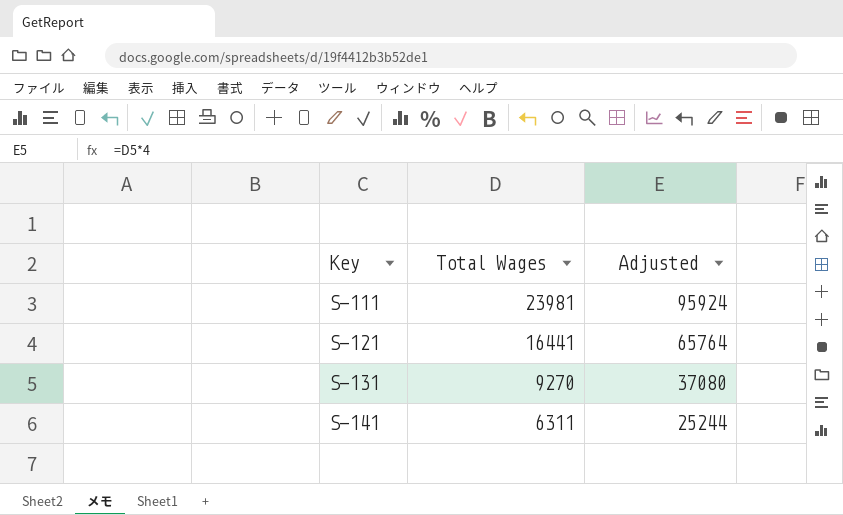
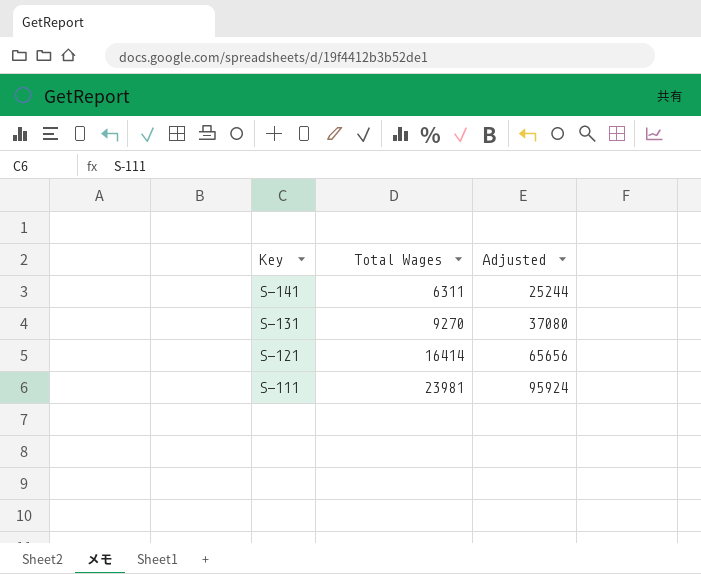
row order: Key ascending -> Key descending
S-121 | Total Wages: 16441 -> 16414
S-121 | Adjusted: 65764 -> 65656

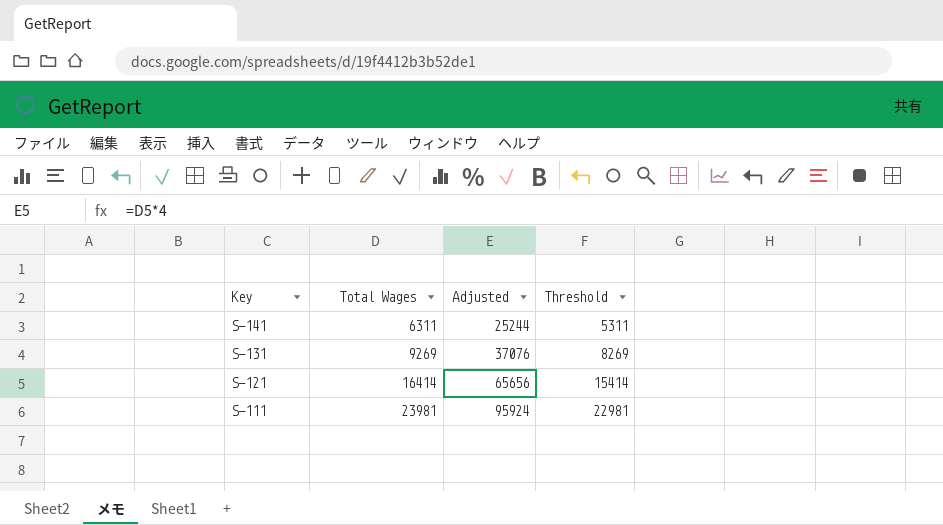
column Threshold | formula: none -> [Total Wages] - 1000
S-131 | Total Wages: 9270 -> 9269
S-131 | Adjusted: 37080 -> 37076

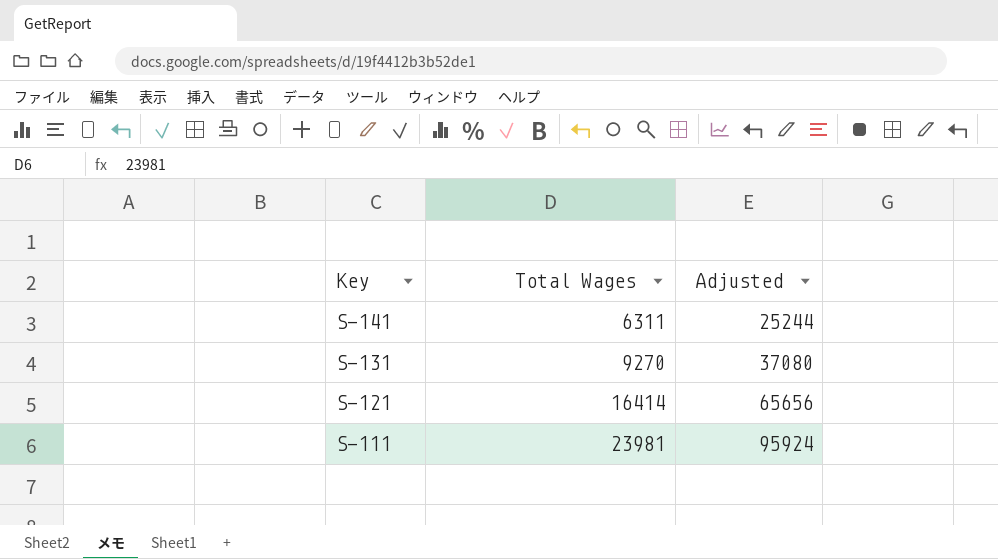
column Threshold | formula: [Total Wages] - 1000 -> none
S-131 | Total Wages: 9269 -> 9270
S-131 | Adjusted: 37076 -> 37080

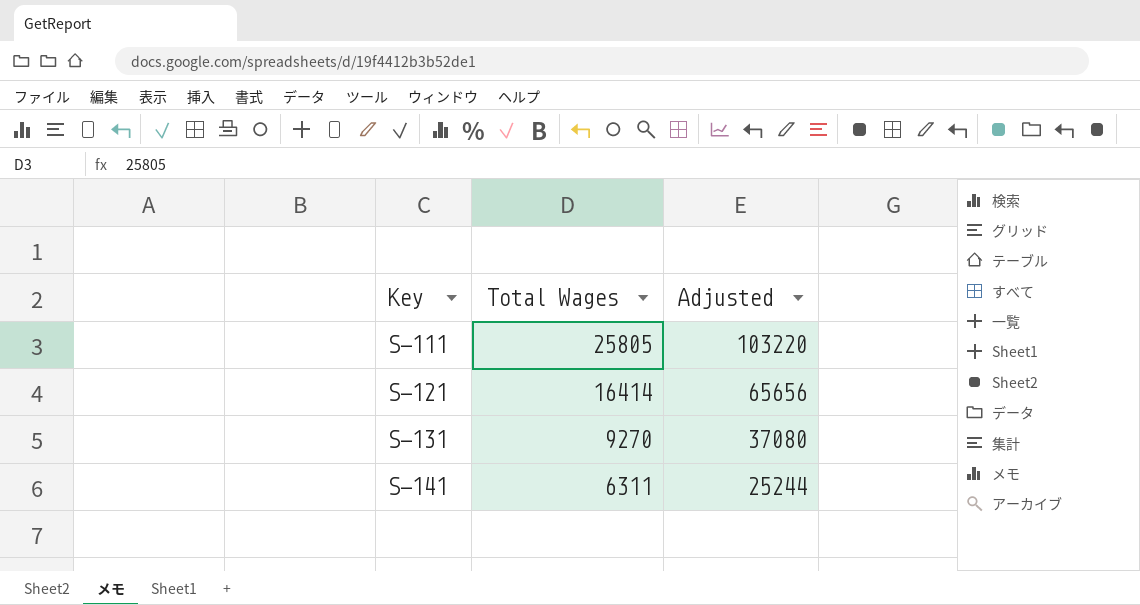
row order: Key descending -> Key ascending
S-111 | Total Wages: 23981 -> 25805
S-111 | Adjusted: 95924 -> 103220

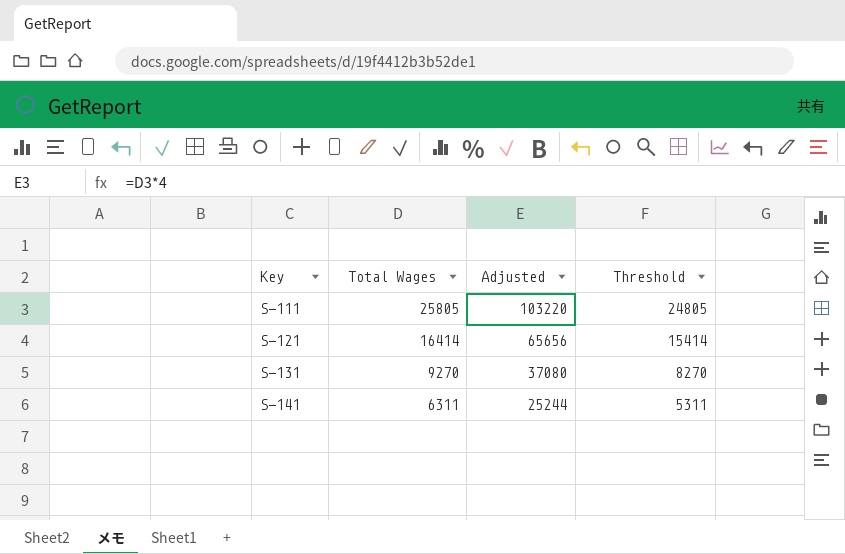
column Threshold | formula: none -> [Total Wages] - 1000

